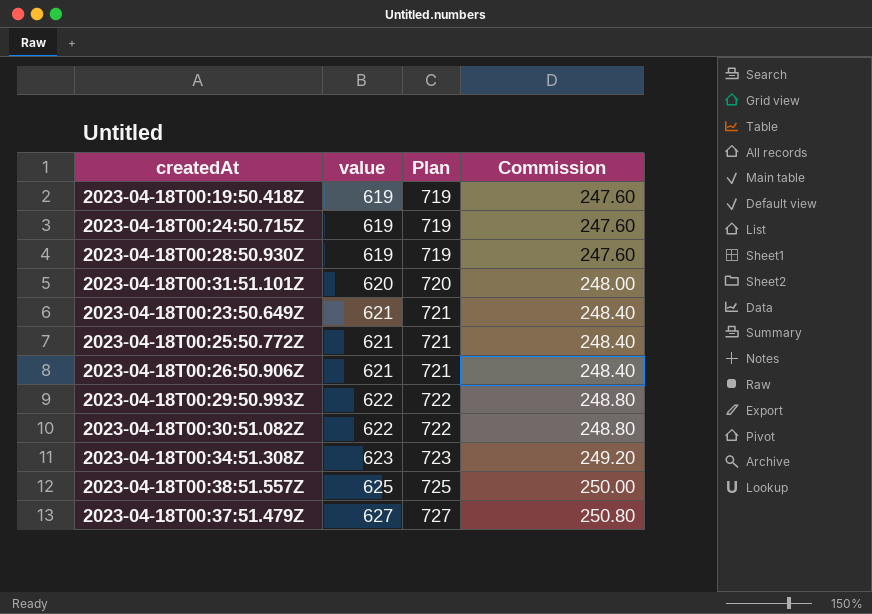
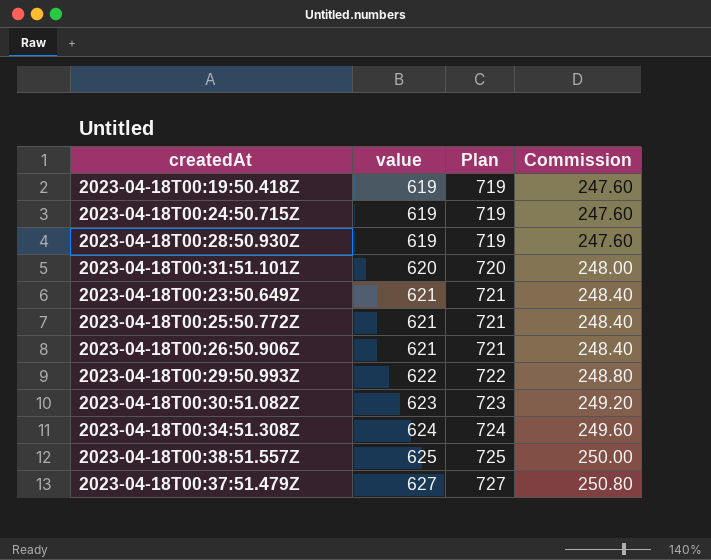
2023-04-18T00:30:51.082Z | value: 622 -> 623
2023-04-18T00:30:51.082Z | Plan: 722 -> 723
2023-04-18T00:30:51.082Z | Commission: 248.80 -> 249.20
2023-04-18T00:34:51.308Z | value: 623 -> 624
2023-04-18T00:34:51.308Z | Plan: 723 -> 724
2023-04-18T00:34:51.308Z | Commission: 249.20 -> 249.60

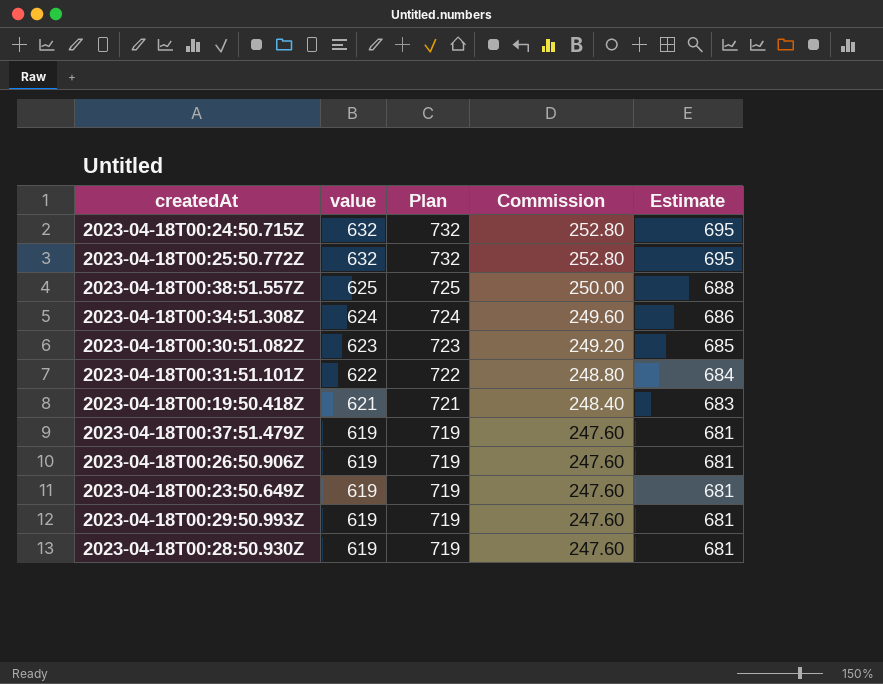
row order: value ascending -> value descending
column Estimate | formula: none -> [value] * 1.1
2023-04-18T00:24:50.715Z | value: 619 -> 632
2023-04-18T00:24:50.715Z | Plan: 719 -> 732
2023-04-18T00:24:50.715Z | Commission: 247.60 -> 252.80
2023-04-18T00:25:50.772Z | value: 621 -> 632
2023-04-18T00:25:50.772Z | Plan: 721 -> 732
2023-04-18T00:25:50.772Z | Commission: 248.40 -> 252.80
2023-04-18T00:31:51.101Z | value: 620 -> 622
2023-04-18T00:31:51.101Z | Plan: 720 -> 722
2023-04-18T00:31:51.101Z | Commission: 248.00 -> 248.80
2023-04-18T00:19:50.418Z | value: 619 -> 621
2023-04-18T00:19:50.418Z | Plan: 719 -> 721
2023-04-18T00:19:50.418Z | Commission: 247.60 -> 248.40
2023-04-18T00:37:51.479Z | value: 627 -> 619
2023-04-18T00:37:51.479Z | Plan: 727 -> 719
2023-04-18T00:37:51.479Z | Commission: 250.80 -> 247.60
2023-04-18T00:26:50.906Z | value: 621 -> 619
2023-04-18T00:26:50.906Z | Plan: 721 -> 719
2023-04-18T00:26:50.906Z | Commission: 248.40 -> 247.60
2023-04-18T00:23:50.649Z | value: 621 -> 619
2023-04-18T00:23:50.649Z | Plan: 721 -> 719
2023-04-18T00:23:50.649Z | Commission: 248.40 -> 247.60
2023-04-18T00:29:50.993Z | value: 622 -> 619
2023-04-18T00:29:50.993Z | Plan: 722 -> 719
2023-04-18T00:29:50.993Z | Commission: 248.80 -> 247.60

